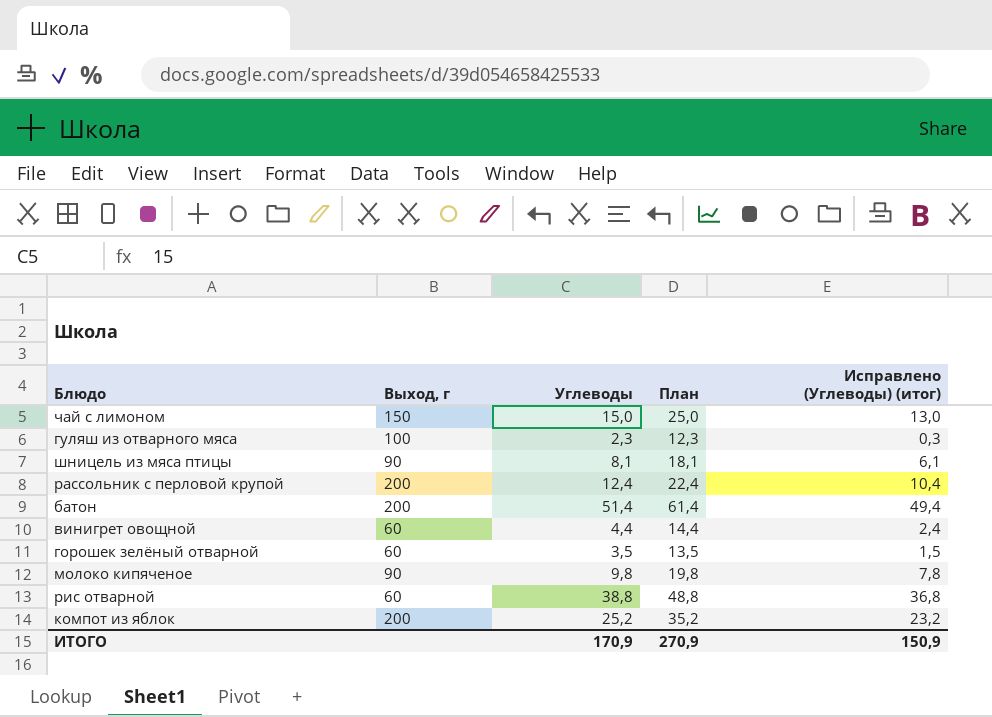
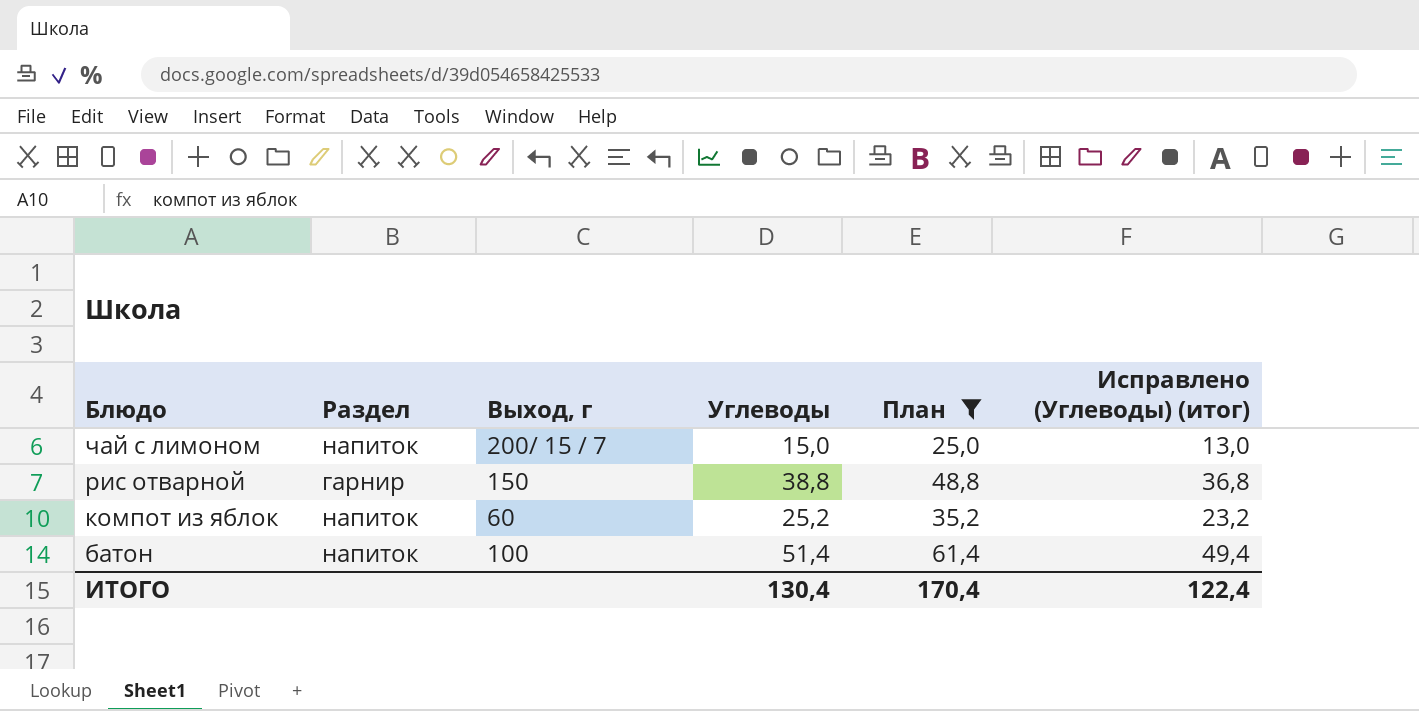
filter: none -> План >= 25,0
row order: none -> Блюдо descending
column Раздел | position: none -> 2
чай с лимоном | Выход, г: 150 -> 200/ 15 / 7
рис отварной | Выход, г: 60 -> 150
компот из яблок | Выход, г: 200 -> 60
батон | Выход, г: 200 -> 100
ИТОГО | Углеводы: 170,9 -> 130,4
ИТОГО | План: 270,9 -> 170,4
ИТОГО | Исправлено (Углеводы) (итог): 150,9 -> 122,4

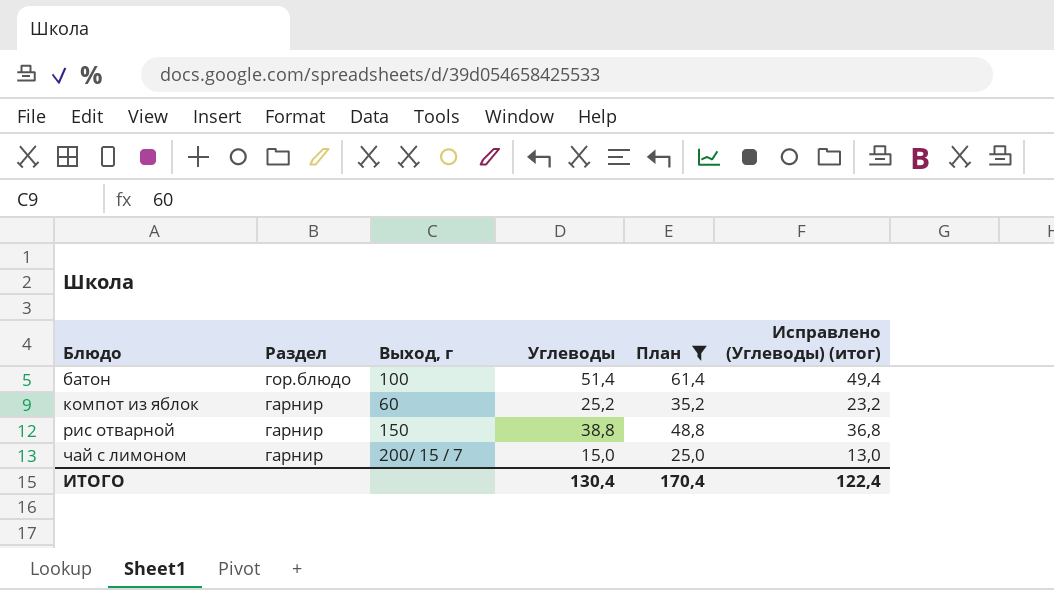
row order: Блюдо descending -> Блюдо ascending
батон | Раздел: напиток -> гор.блюдо
компот из яблок | Раздел: напиток -> гарнир
чай с лимоном | Раздел: напиток -> гарнир

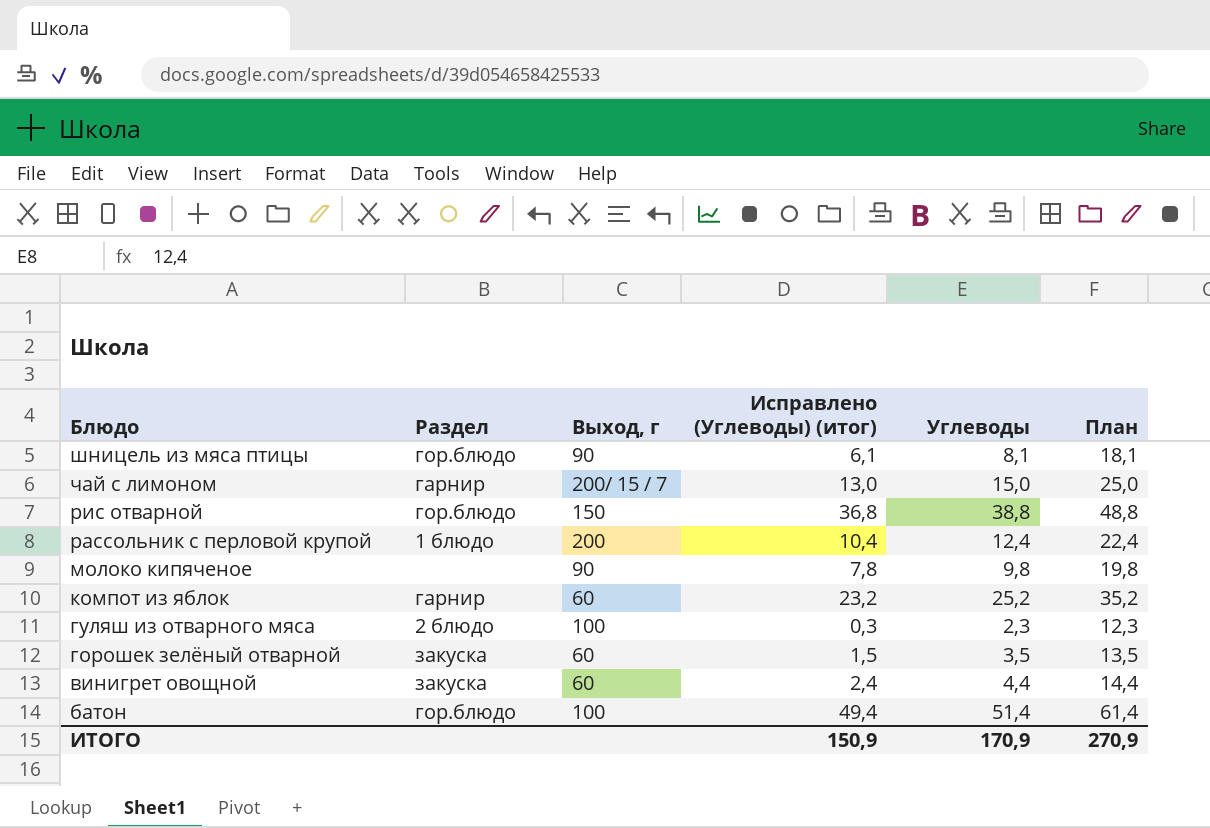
filter: План >= 25,0 -> none
row order: Блюдо ascending -> Блюдо descending
column Исправлено (Углеводы) (итог) | position: 6 -> 4
рис отварной | Раздел: гарнир -> гор.блюдо
ИТОГО | Исправлено (Углеводы) (итог): 122,4 -> 150,9
ИТОГО | Углеводы: 130,4 -> 170,9
ИТОГО | План: 170,4 -> 270,9

